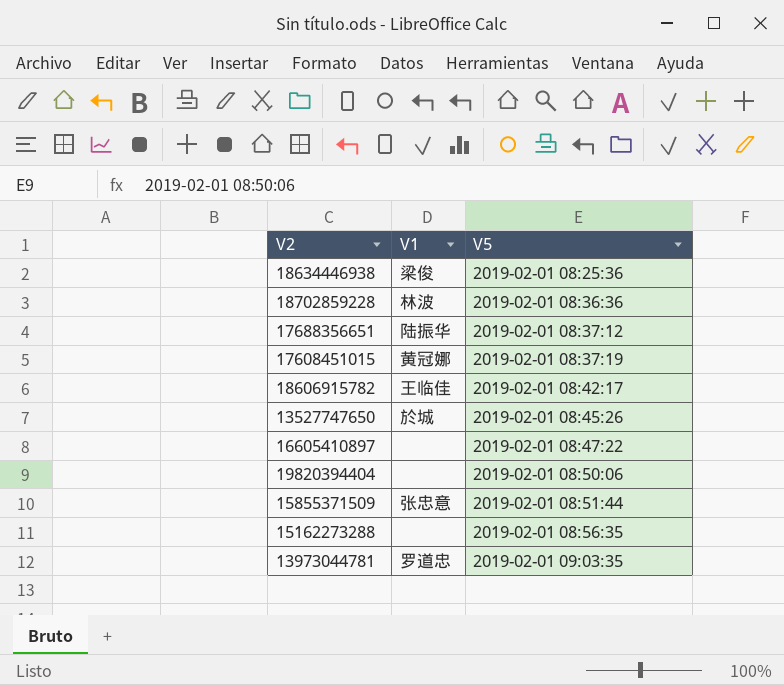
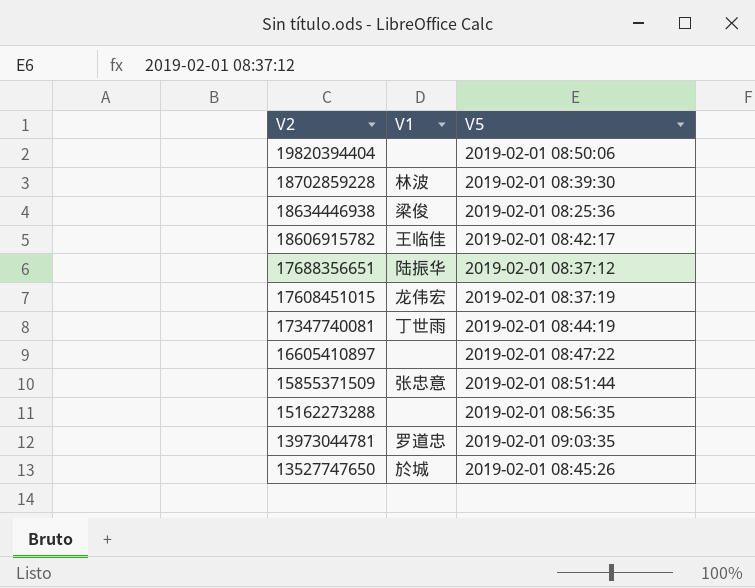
row order: V5 ascending -> V2 descending
18702859228 | V5: 2019-02-01 08:36:36 -> 2019-02-01 08:39:30
17608451015 | V1: 黄冠娜 -> 龙伟宏
row 17347740081: none -> 丁世雨 | 2019-02-01 08:44:19

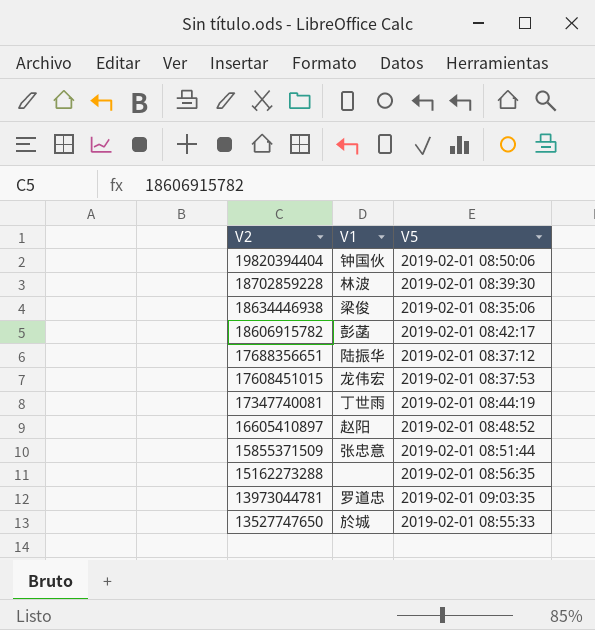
19820394404 | V1: none -> 钟国伙
18634446938 | V5: 2019-02-01 08:25:36 -> 2019-02-01 08:35:06
18606915782 | V1: 王临佳 -> 彭菡
17608451015 | V5: 2019-02-01 08:37:19 -> 2019-02-01 08:37:53
16605410897 | V1: none -> 赵阳
16605410897 | V5: 2019-02-01 08:47:22 -> 2019-02-01 08:48:52
13527747650 | V5: 2019-02-01 08:45:26 -> 2019-02-01 08:55:33

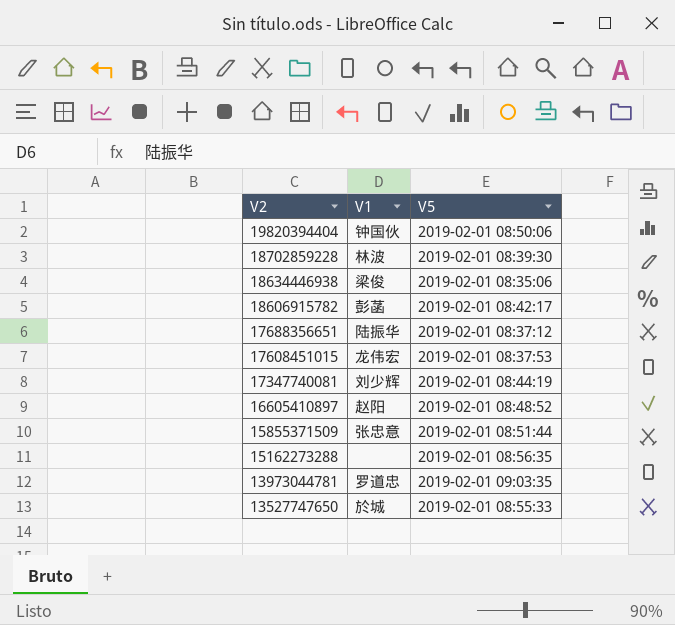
17347740081 | V1: 丁世雨 -> 刘少辉

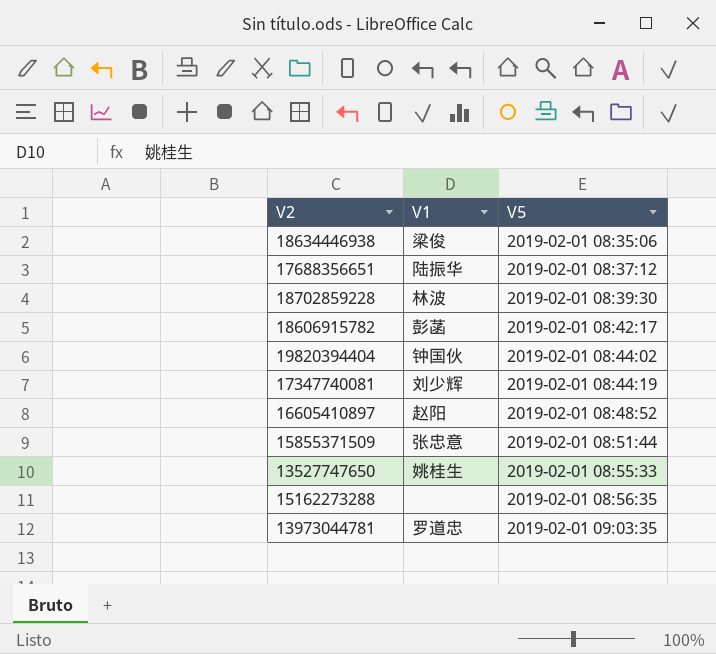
row order: V2 descending -> V5 ascending
row 17608451015: 龙伟宏 | 2019-02-01 08:37:53 -> none
19820394404 | V5: 2019-02-01 08:50:06 -> 2019-02-01 08:44:02
13527747650 | V1: 於城 -> 姚桂生

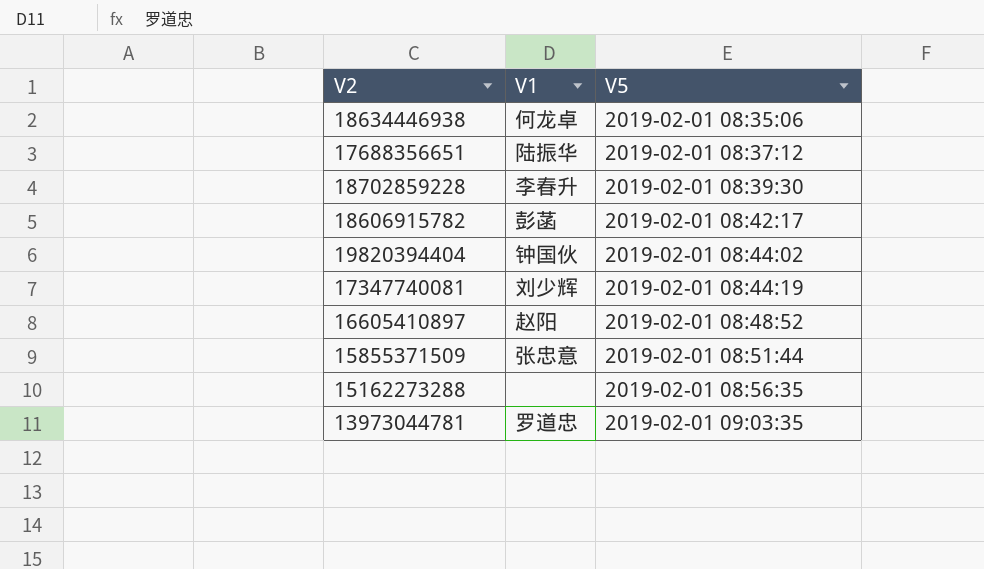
row 13527747650: 姚桂生 | 2019-02-01 08:55:33 -> none
18634446938 | V1: 梁俊 -> 何龙卓
18702859228 | V1: 林波 -> 李春升

